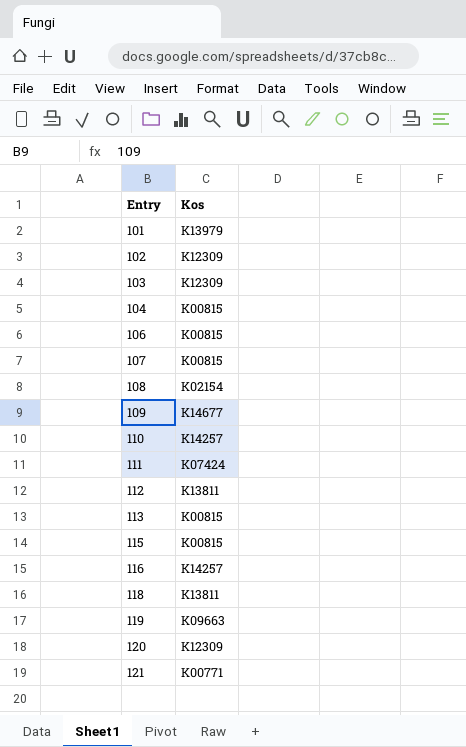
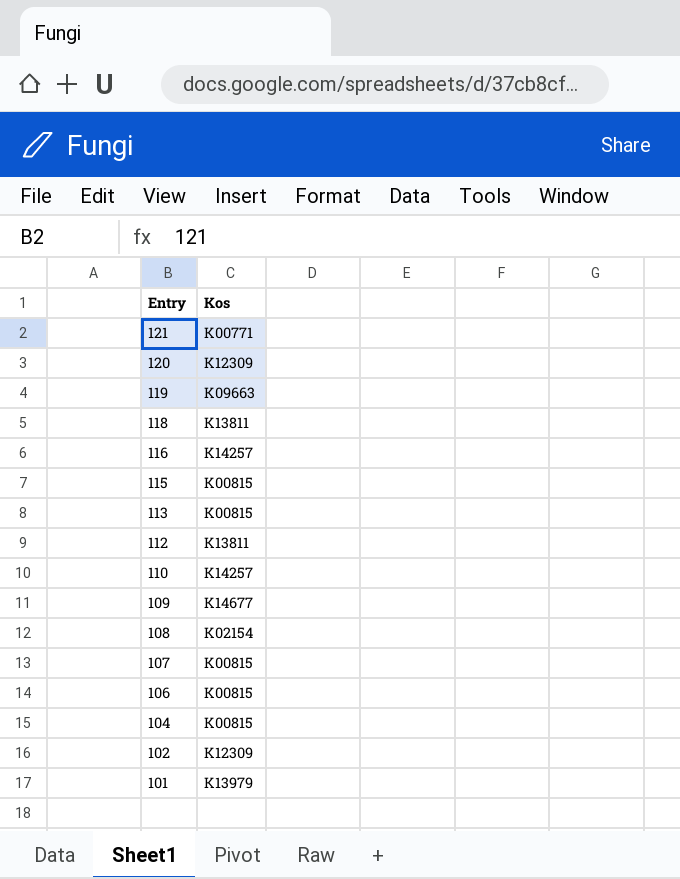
row order: Entry ascending -> Entry descending
row 103: K12309 -> none
row 111: K07424 -> none

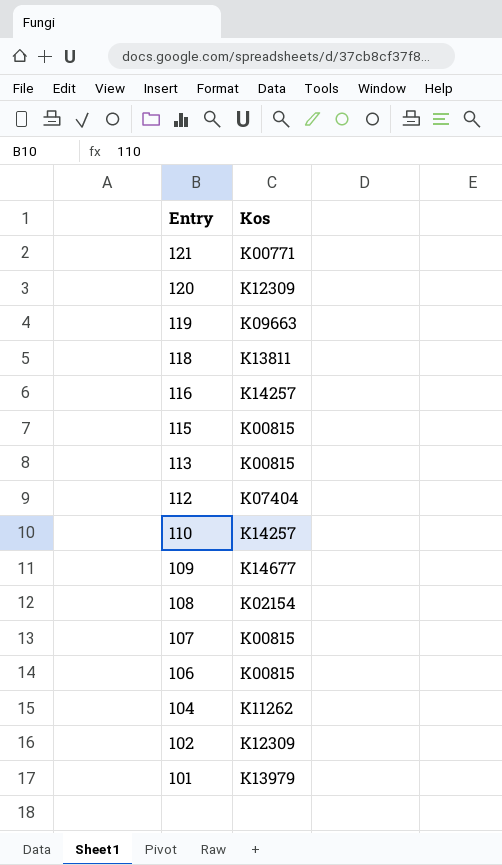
112 | Kos: K13811 -> K07404
104 | Kos: K00815 -> K11262

